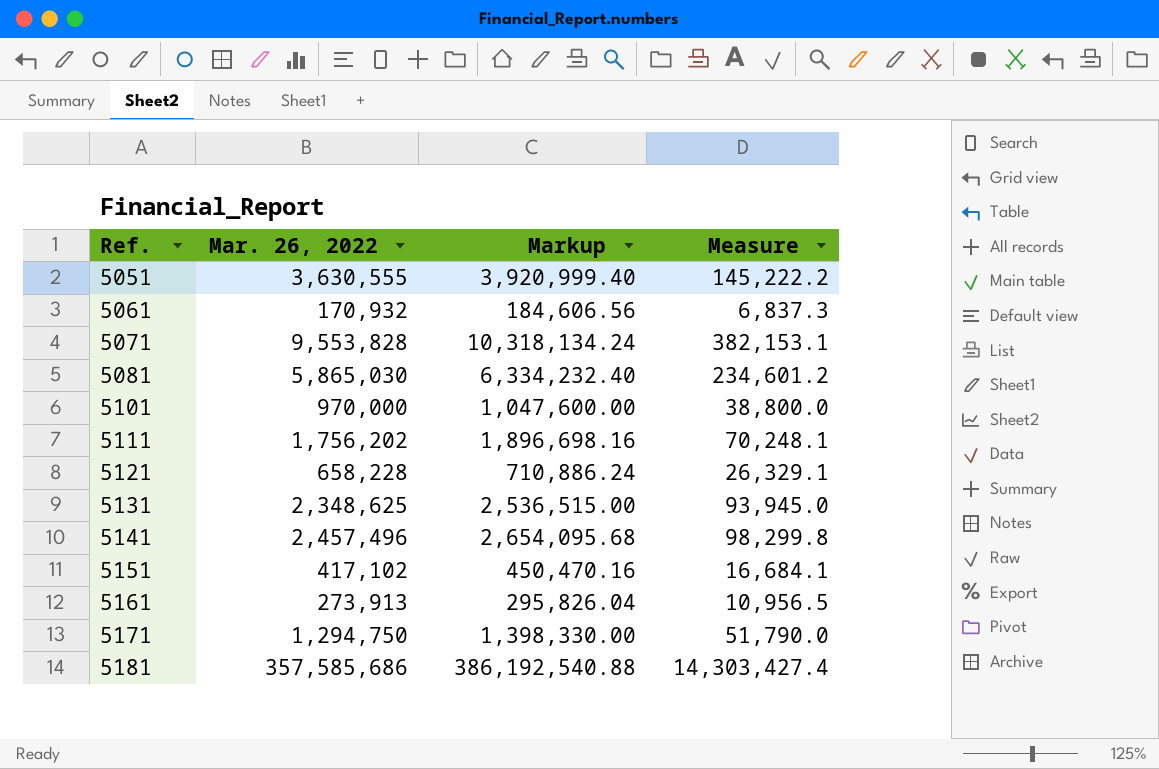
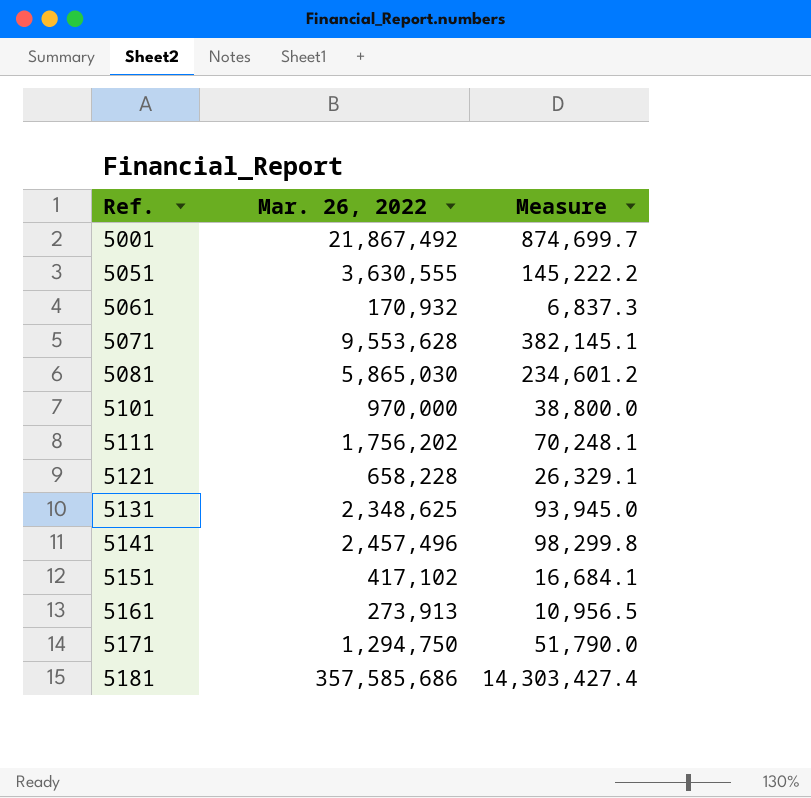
column Markup | formula: [Mar. 26, 2022] * 1.08 -> none
row 5001: none -> 21,867,492 | 874,699.7
5071 | Mar. 26, 2022: 9,553,828 -> 9,553,628
5071 | Measure: 382,153.1 -> 382,145.1

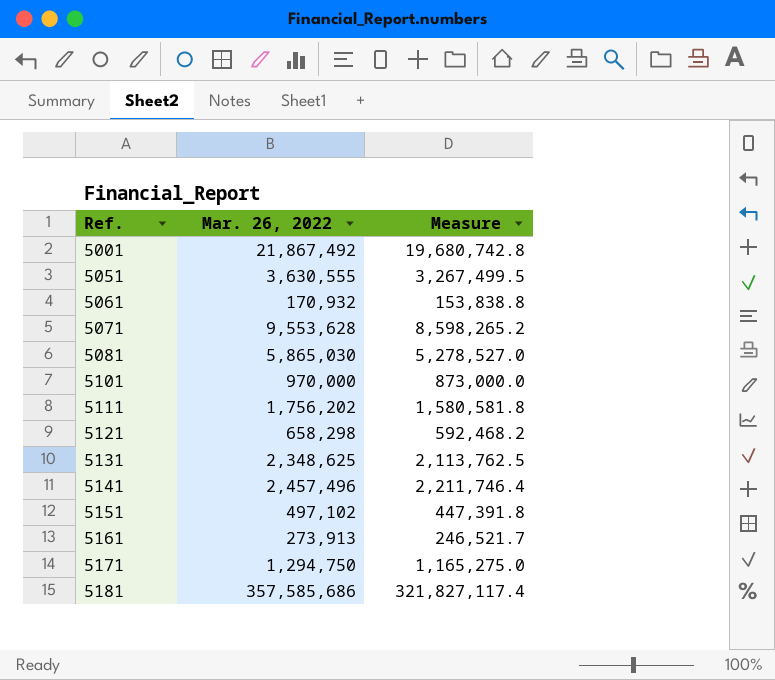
column Measure | formula: [Mar. 26, 2022] * 0.04 -> [Mar. 26, 2022] * 0.9
5121 | Mar. 26, 2022: 658,228 -> 658,298
5151 | Mar. 26, 2022: 417,102 -> 497,102

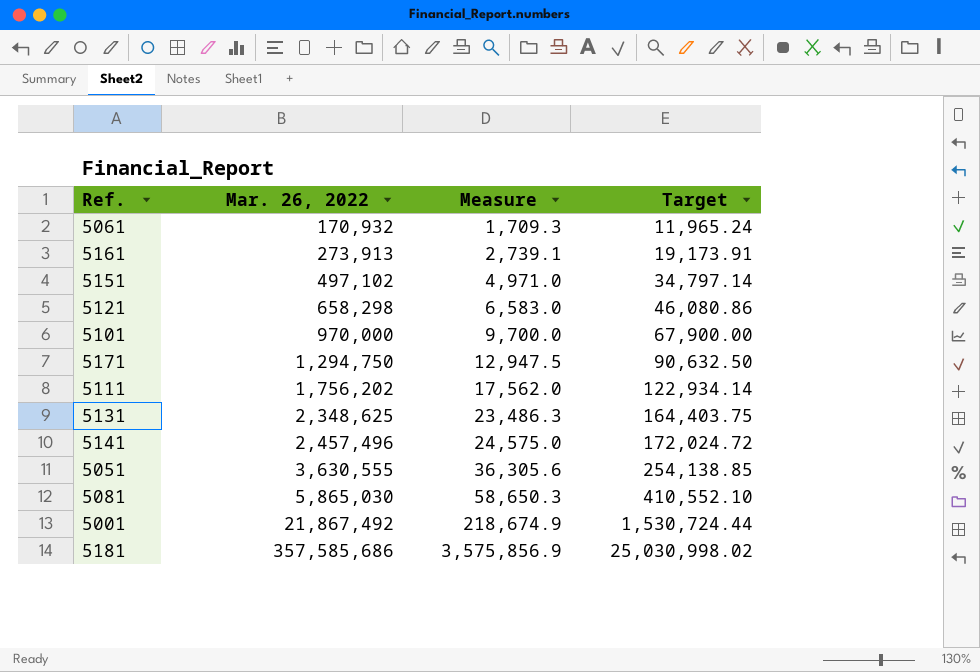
row order: Ref. ascending -> Mar. 26, 2022 ascending
column Measure | formula: [Mar. 26, 2022] * 0.9 -> [Mar. 26, 2022] * 0.01
column Target | formula: none -> [Mar. 26, 2022] * 0.07
row 5071: 9,553,628 | 8,598,265.2 -> none

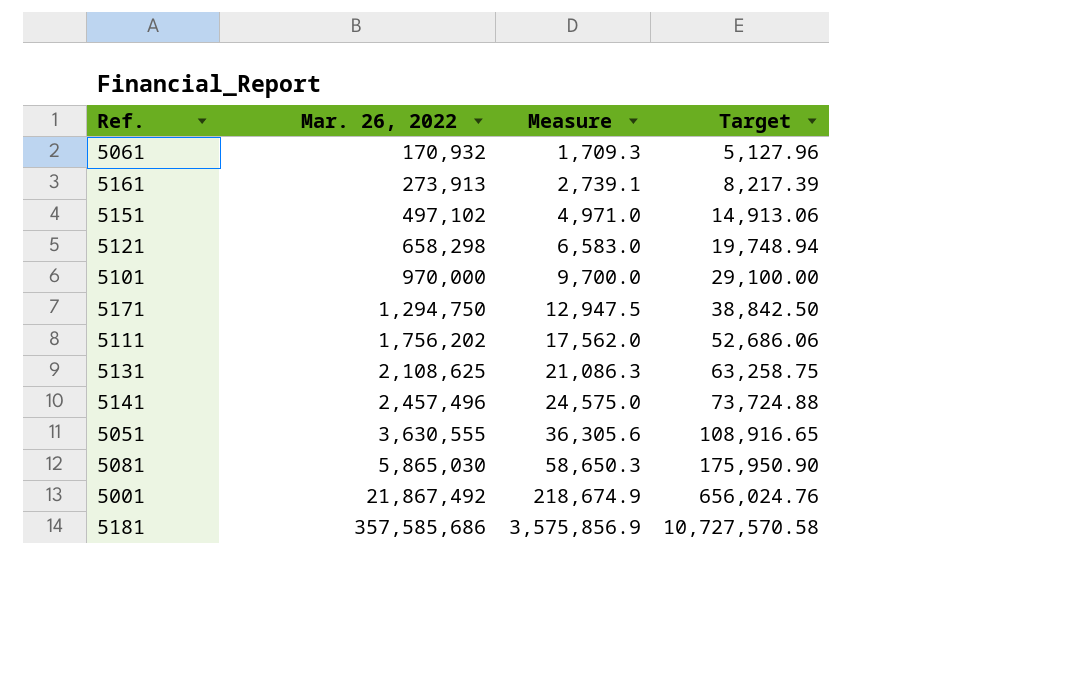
column Target | formula: [Mar. 26, 2022] * 0.07 -> [Mar. 26, 2022] * 0.03
5131 | Mar. 26, 2022: 2,348,625 -> 2,108,625
5131 | Measure: 23,486.3 -> 21,086.3

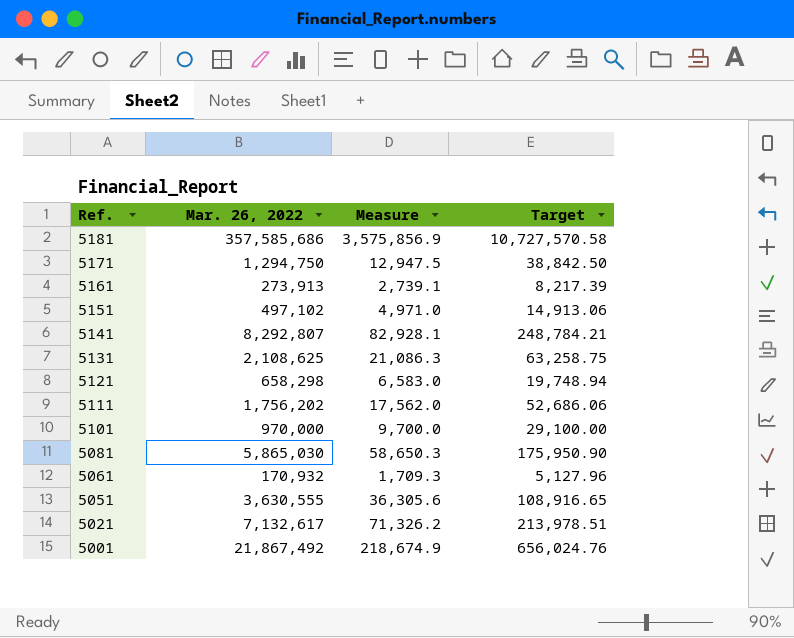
row order: Mar. 26, 2022 ascending -> Ref. descending
5141 | Mar. 26, 2022: 2,457,496 -> 8,292,807
5141 | Measure: 24,575.0 -> 82,928.1
5141 | Target: 73,724.88 -> 248,784.21
row 5021: none -> 7,132,617 | 71,326.2 | 213,978.51

